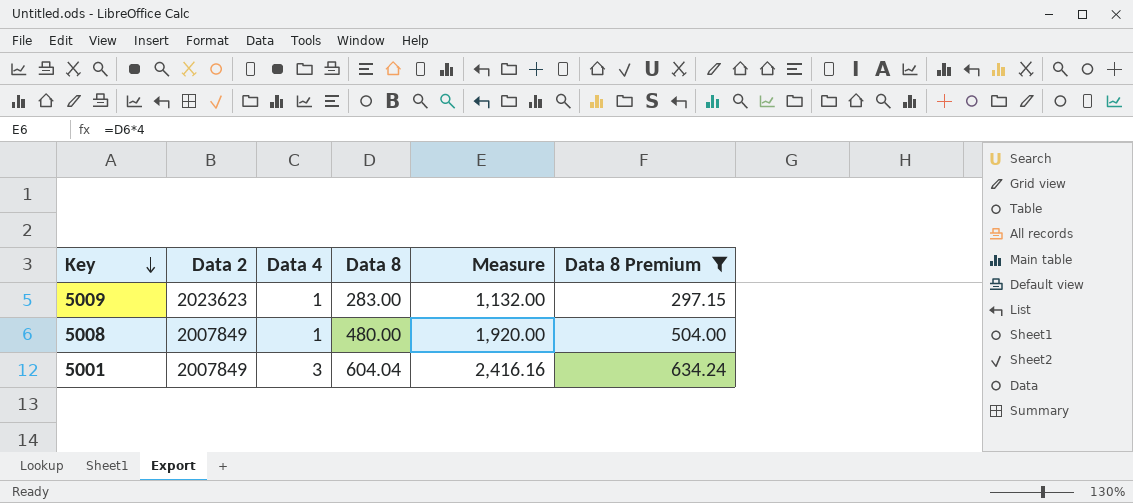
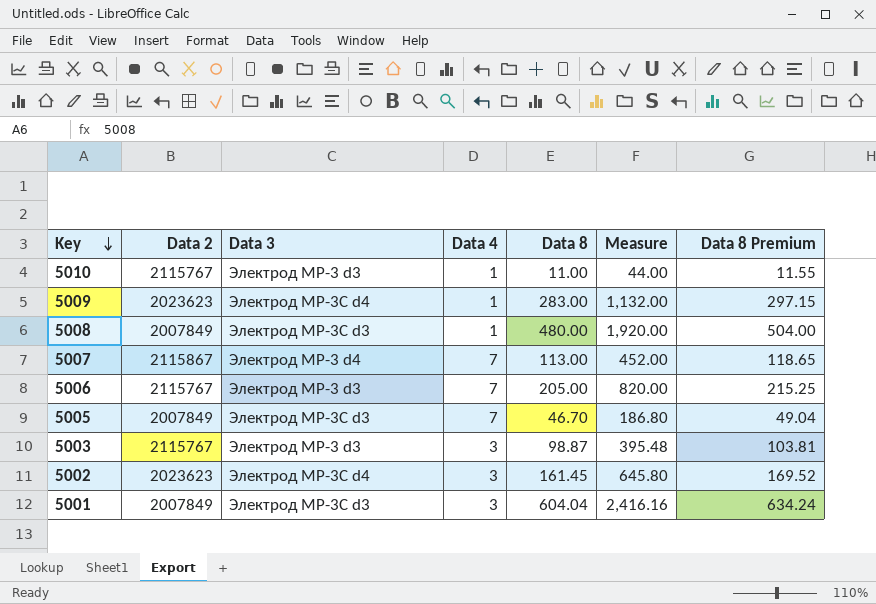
filter: Data 8 Premium >= 297.15 -> none
column Data 3 | position: none -> 3

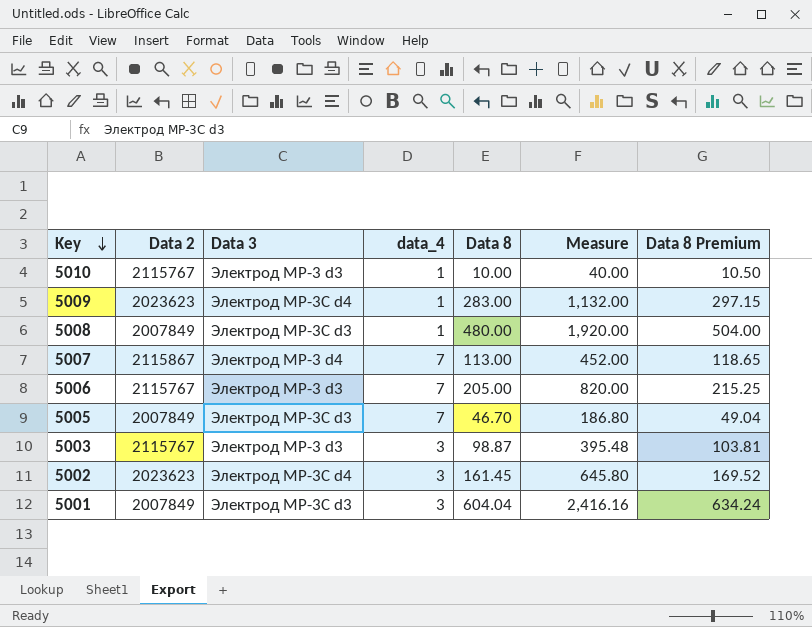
column name: Data 4 -> data_4
5010 | Data 8: 11.00 -> 10.00
5010 | Measure: 44.00 -> 40.00
5010 | Data 8 Premium: 11.55 -> 10.50

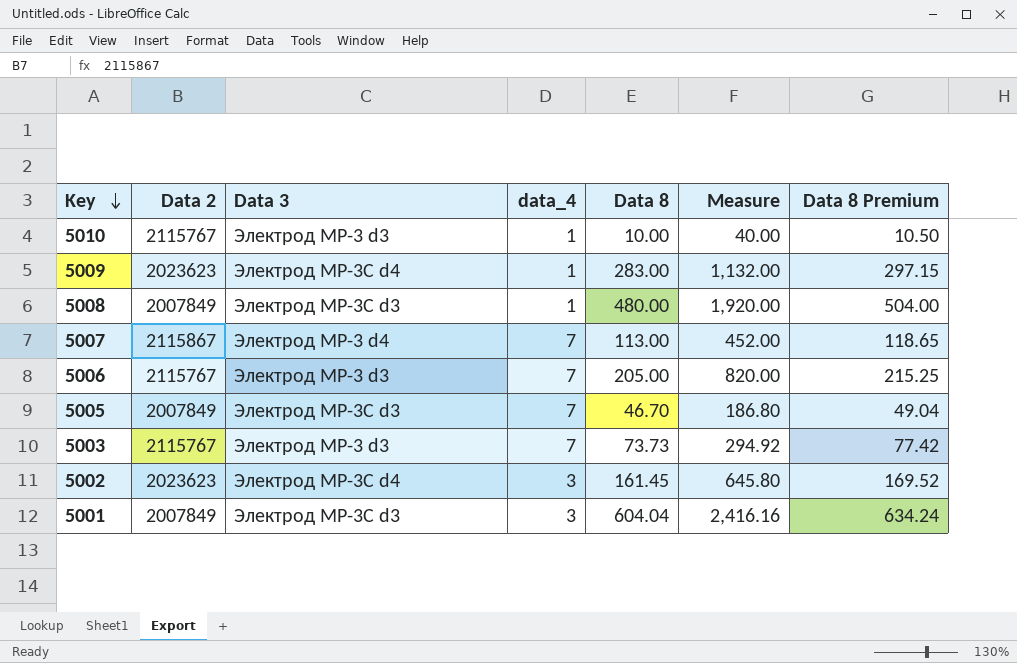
5003 | data_4: 3 -> 7
5003 | Data 8: 98.87 -> 73.73
5003 | Measure: 395.48 -> 294.92
5003 | Data 8 Premium: 103.81 -> 77.42

